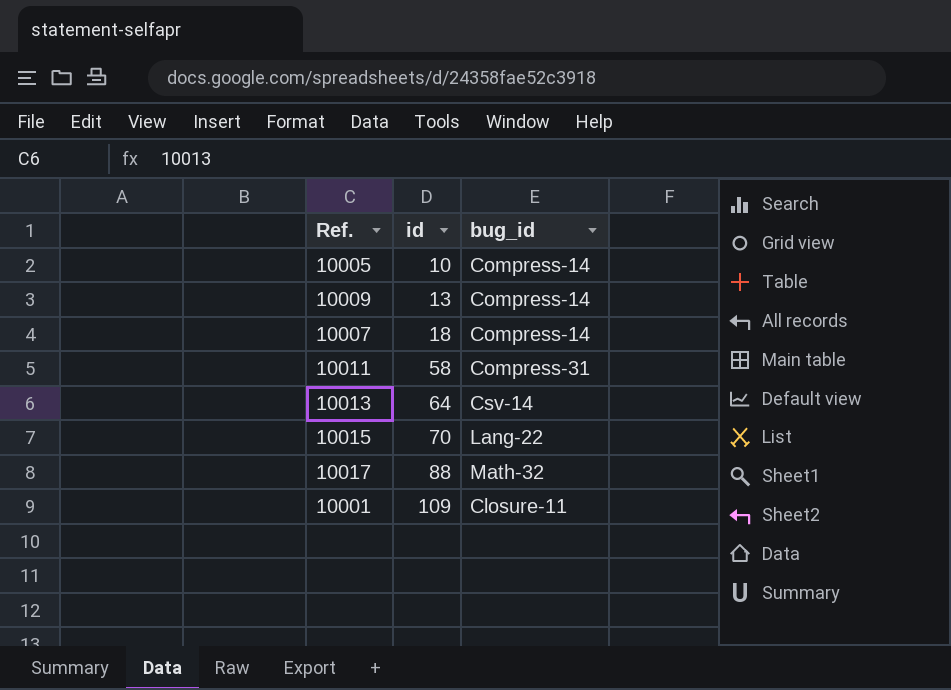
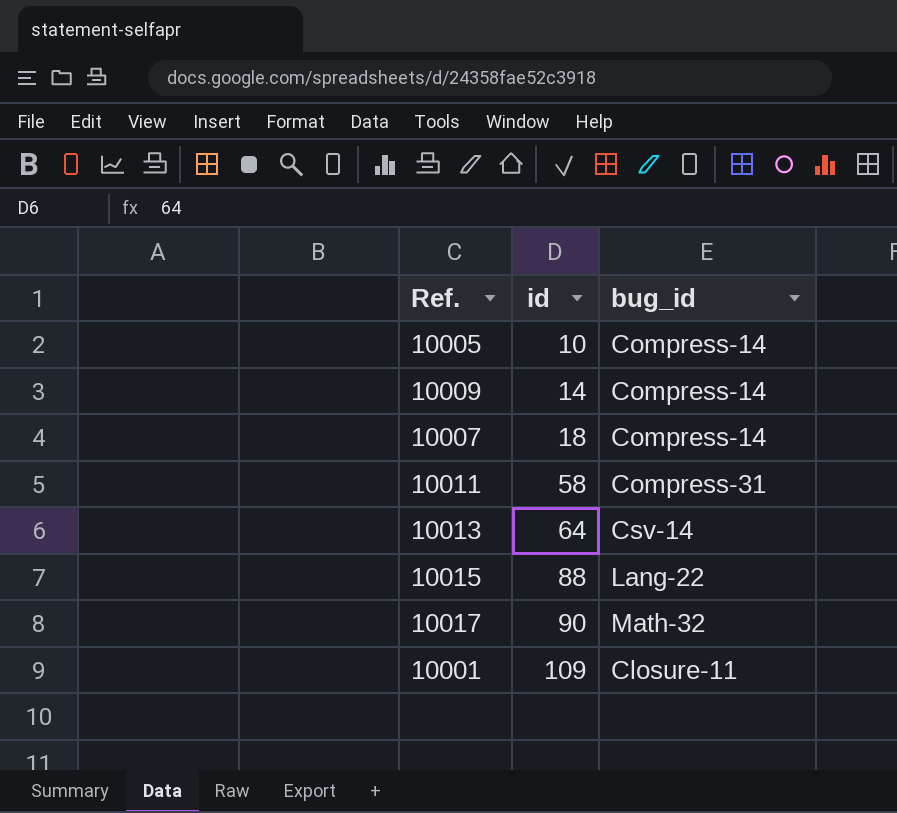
10009 | id: 13 -> 14
10015 | id: 70 -> 88
10017 | id: 88 -> 90

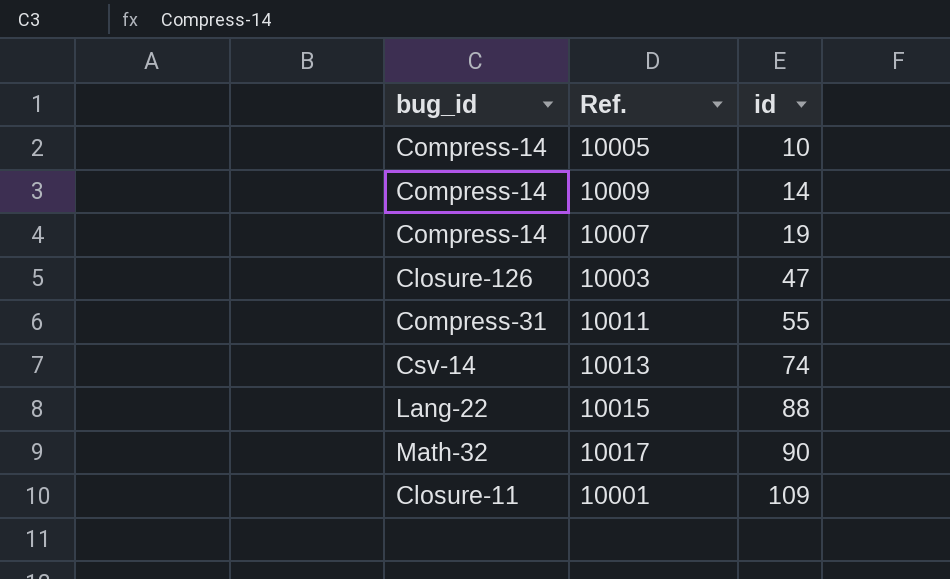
column bug_id | position: 3 -> 1
10007 | id: 18 -> 19
row 10003: none -> Closure-126 | 47
10011 | id: 58 -> 55
10013 | id: 64 -> 74

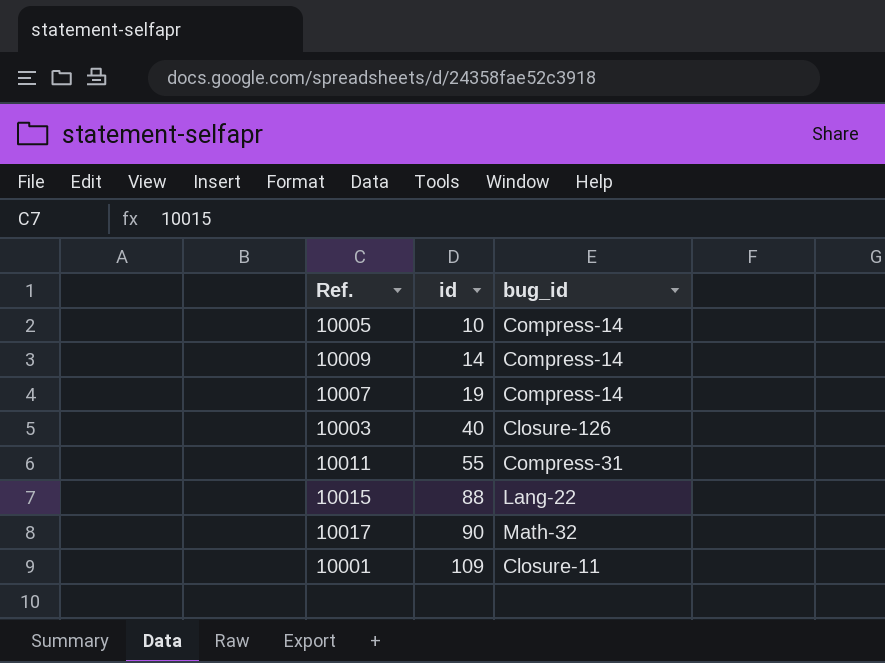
column bug_id | position: 1 -> 3
row 10013: Csv-14 | 74 -> none
10003 | id: 47 -> 40

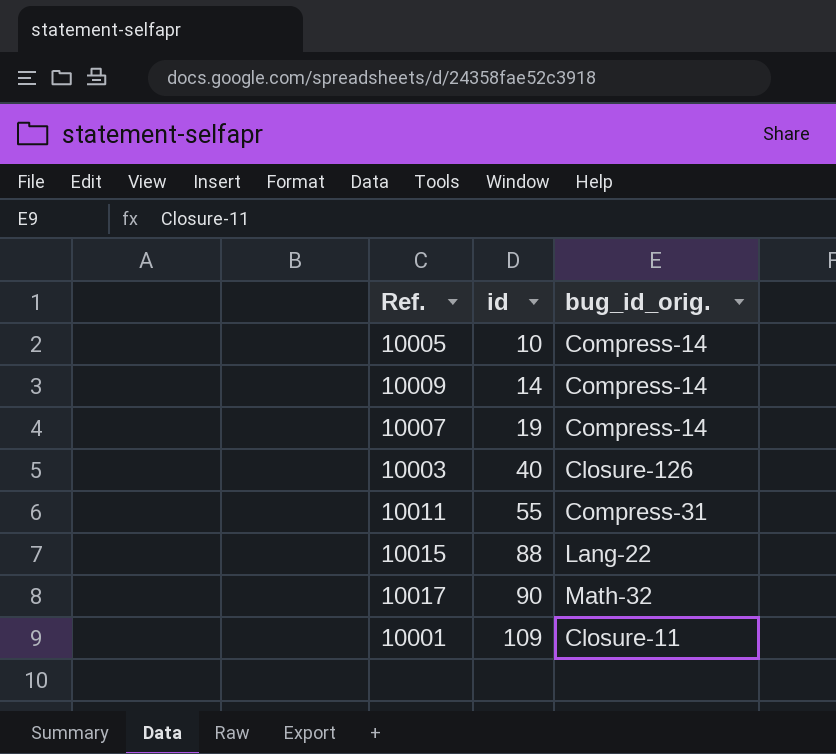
column name: bug_id -> bug_id_orig.

